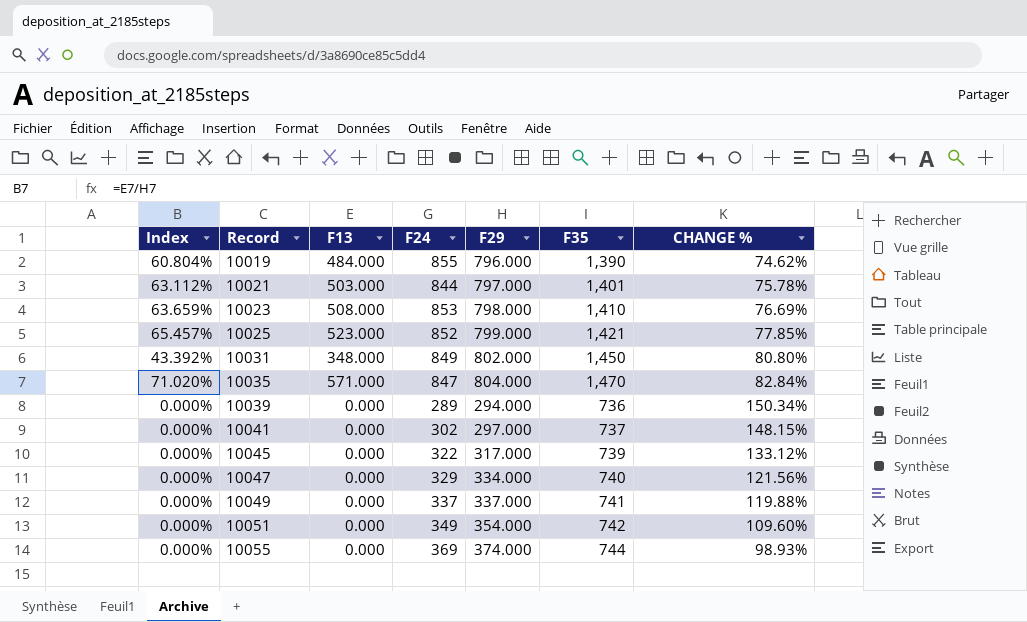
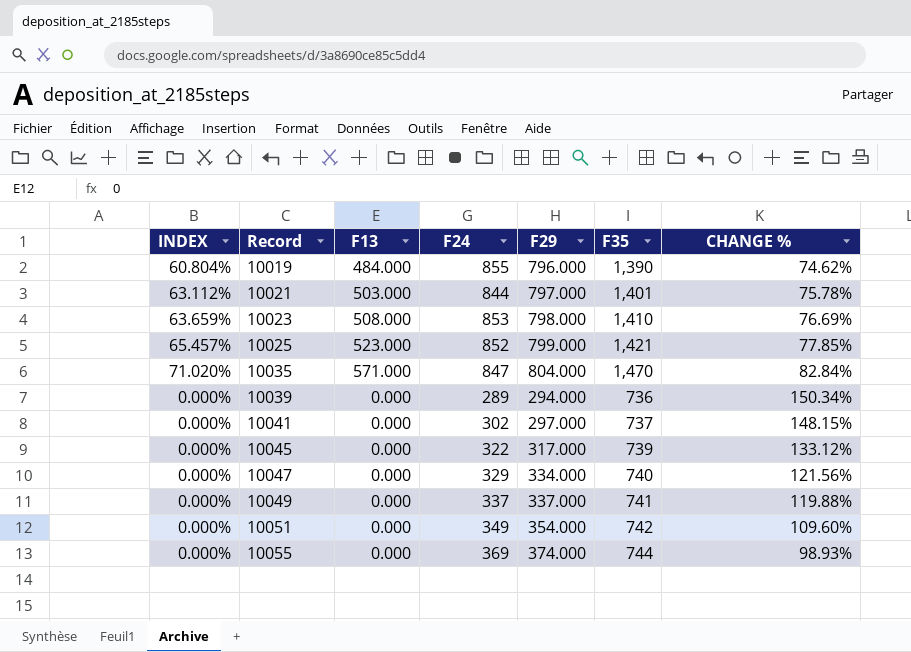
column name: Index -> INDEX
row 10031: 43.392% | 348.000 | 849 | 802.000 | 1,450 | 80.80% -> none

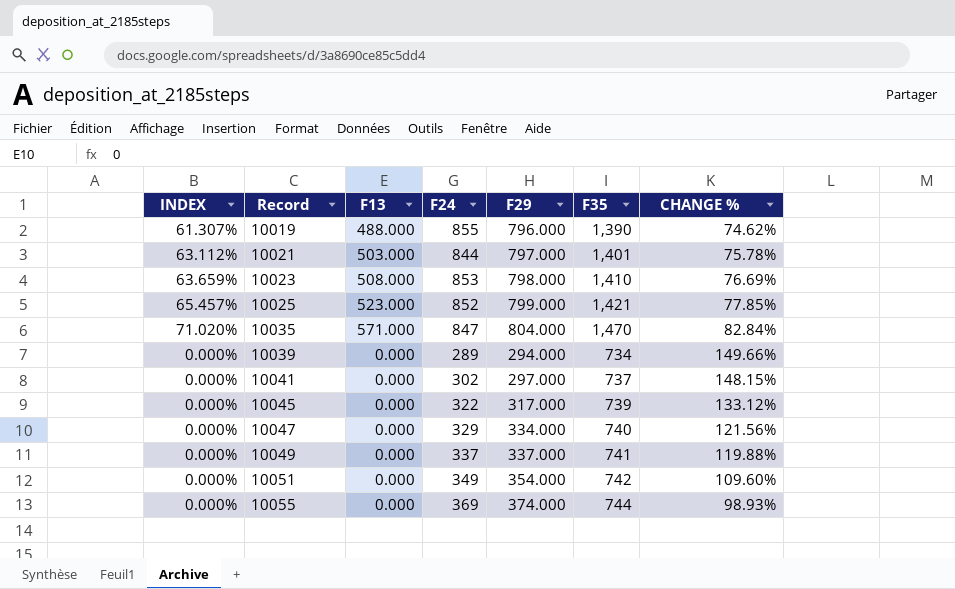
10019 | INDEX: 60.804% -> 61.307%
10019 | F13: 484.000 -> 488.000
10039 | F35: 736 -> 734
10039 | CHANGE %: 150.34% -> 149.66%

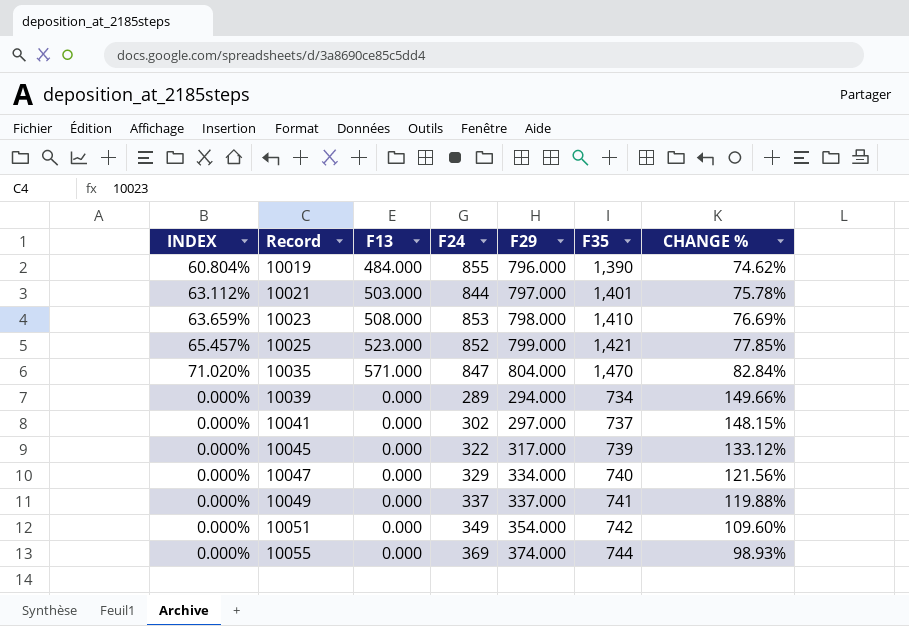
10019 | INDEX: 61.307% -> 60.804%
10019 | F13: 488.000 -> 484.000

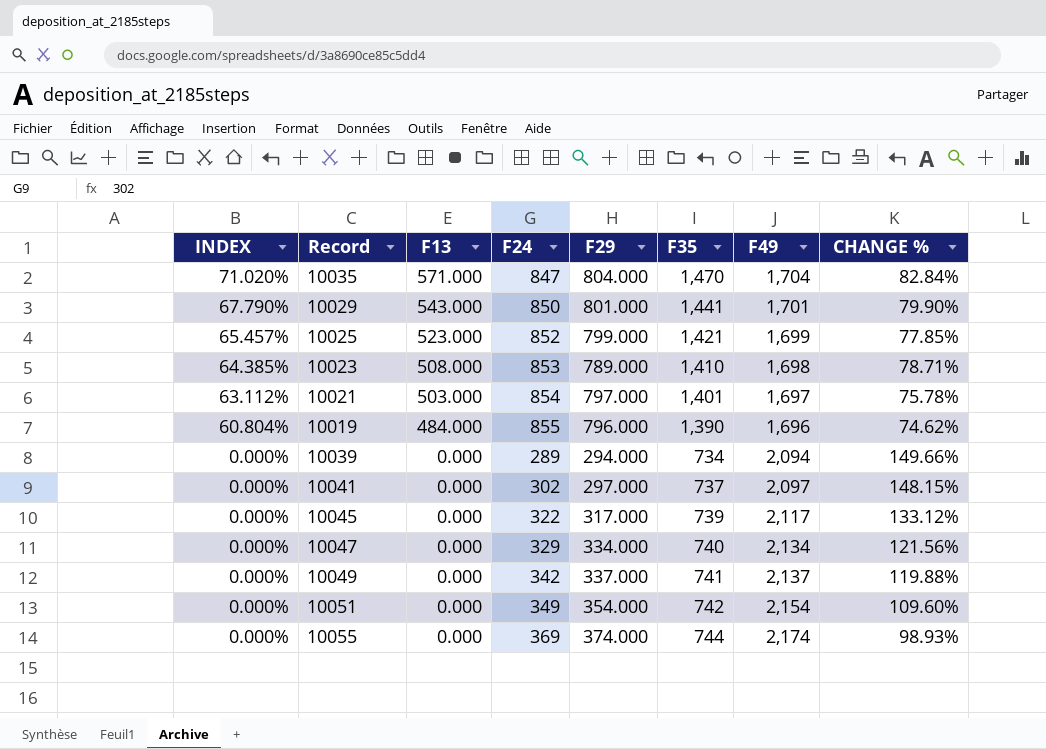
row order: Record ascending -> INDEX descending
column F49 | position: none -> 7
row 10029: none -> 67.790% | 543.000 | 850 | 801.000 | 1,441 | 1,701 | 79.90%
10023 | INDEX: 63.659% -> 64.385%
10023 | F29: 798.000 -> 789.000
10023 | CHANGE %: 76.69% -> 78.71%
10021 | F24: 844 -> 854
10049 | F24: 337 -> 342

